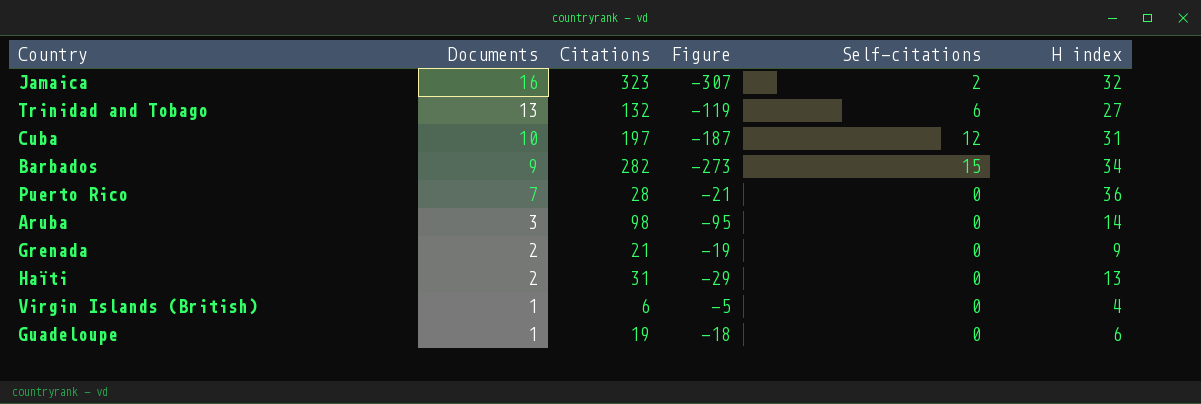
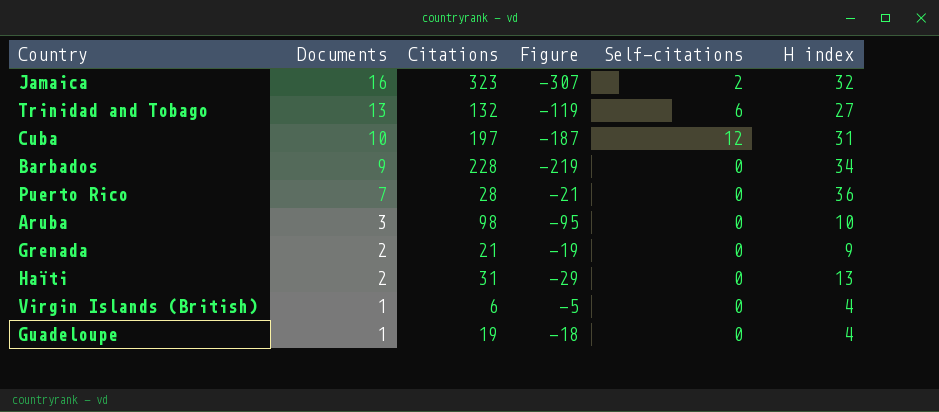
Barbados | Citations: 282 -> 228
Barbados | Figure: -273 -> -219
Barbados | Self-citations: 15 -> 0
Aruba | H index: 14 -> 10
Guadeloupe | H index: 6 -> 4

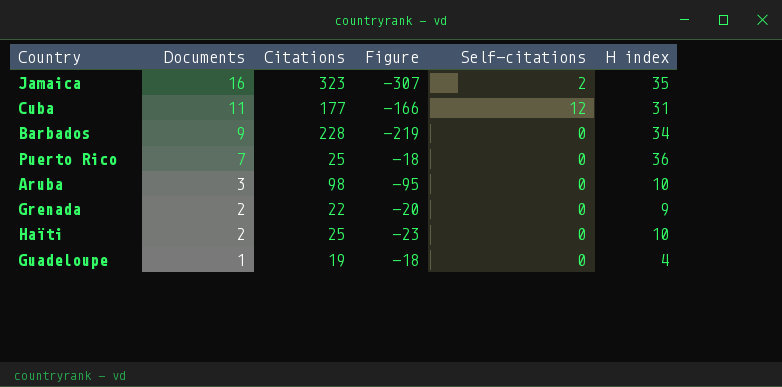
row Trinidad and Tobago: 13 | 132 | -119 | 6 | 27 -> none
row Virgin Islands (British): 1 | 6 | -5 | 0 | 4 -> none
Jamaica | H index: 32 -> 35
Cuba | Documents: 10 -> 11
Cuba | Citations: 197 -> 177
Cuba | Figure: -187 -> -166
Puerto Rico | Citations: 28 -> 25
Puerto Rico | Figure: -21 -> -18
Grenada | Citations: 21 -> 22
Grenada | Figure: -19 -> -20
Haïti | Citations: 31 -> 25
Haïti | Figure: -29 -> -23
Haïti | H index: 13 -> 10

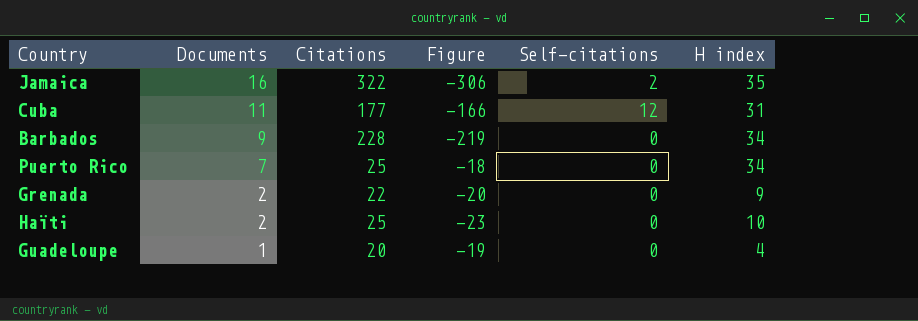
row Aruba: 3 | 98 | -95 | 0 | 10 -> none
Jamaica | Citations: 323 -> 322
Jamaica | Figure: -307 -> -306
Puerto Rico | H index: 36 -> 34
Guadeloupe | Citations: 19 -> 20
Guadeloupe | Figure: -18 -> -19

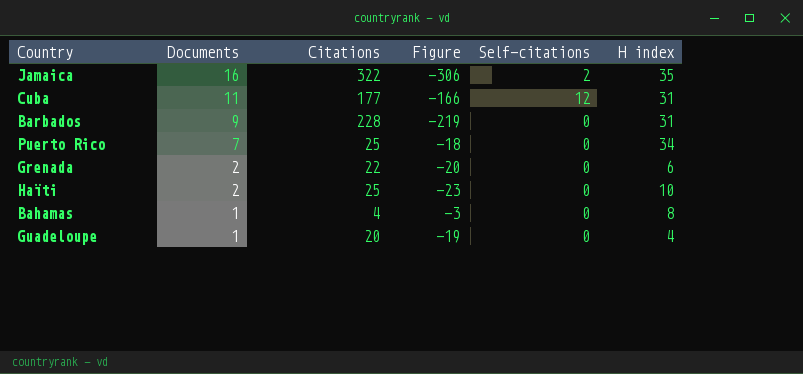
Barbados | H index: 34 -> 31
Grenada | H index: 9 -> 6
row Bahamas: none -> 1 | 4 | -3 | 0 | 8

